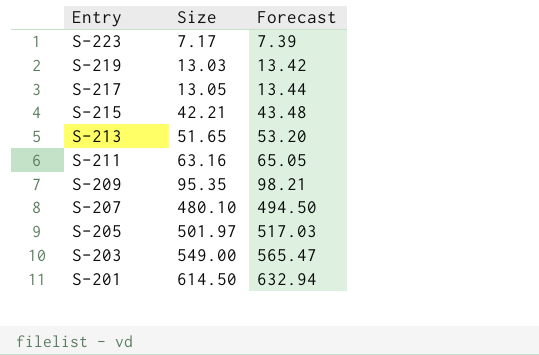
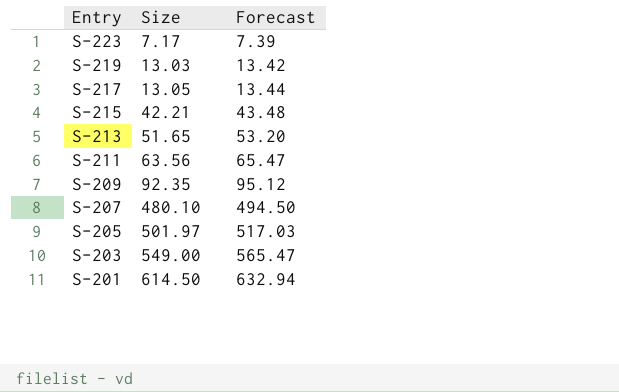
S-211 | Size: 63.16 -> 63.56
S-211 | Forecast: 65.05 -> 65.47
S-209 | Size: 95.35 -> 92.35
S-209 | Forecast: 98.21 -> 95.12

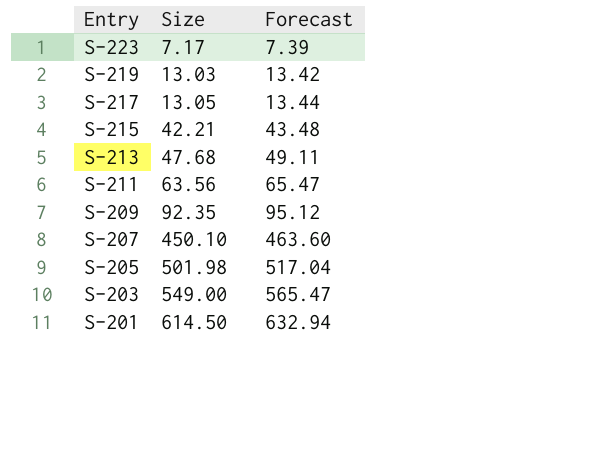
S-213 | Size: 51.65 -> 47.68
S-213 | Forecast: 53.20 -> 49.11
S-207 | Size: 480.10 -> 450.10
S-207 | Forecast: 494.50 -> 463.60
S-205 | Size: 501.97 -> 501.98
S-205 | Forecast: 517.03 -> 517.04

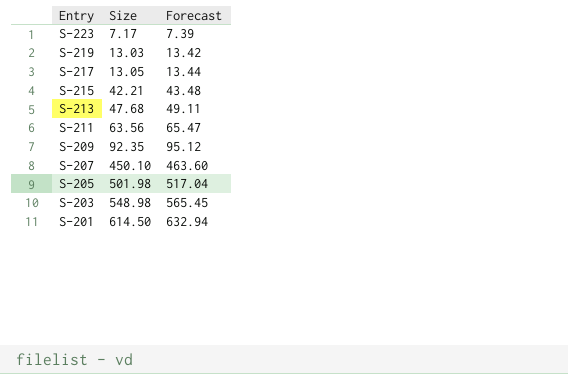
S-203 | Size: 549.00 -> 548.98
S-203 | Forecast: 565.47 -> 565.45

